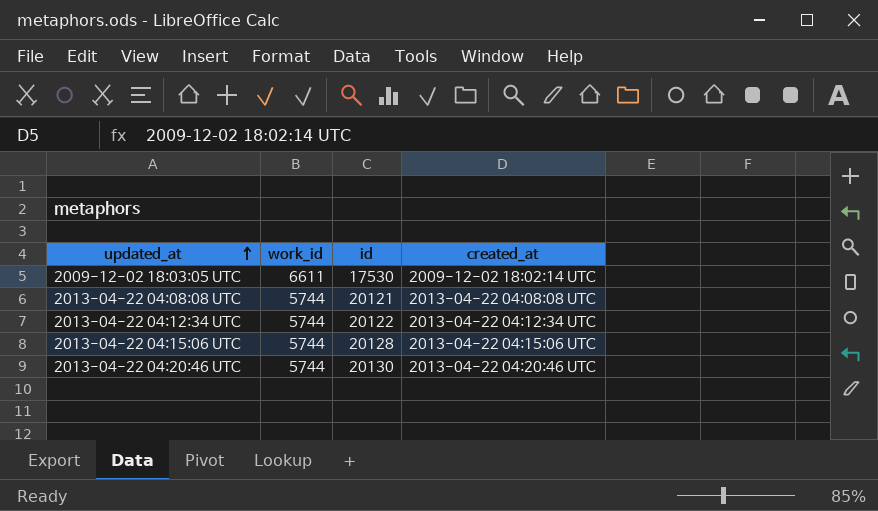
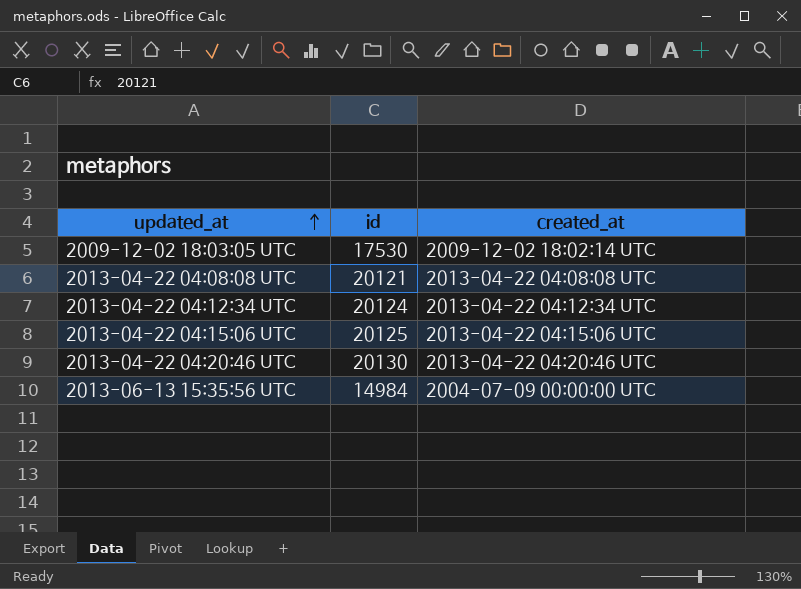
column work_id | position: 2 -> none
2013-04-22 04:12:34 UTC | id: 20122 -> 20124
2013-04-22 04:15:06 UTC | id: 20128 -> 20125
row 2013-06-13 15:35:56 UTC: none -> 14984 | 2004-07-09 00:00:00 UTC

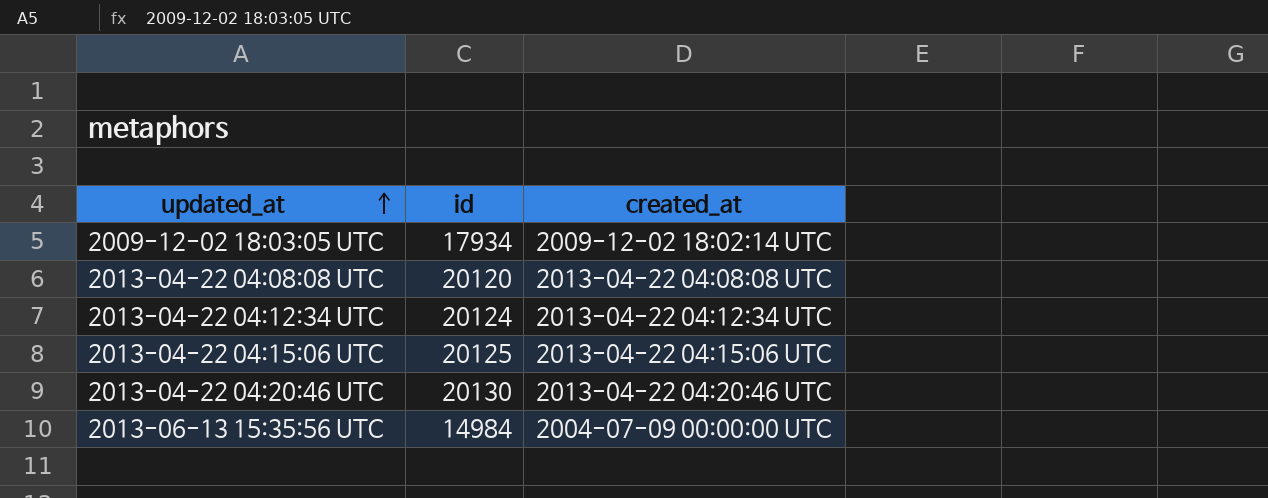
2009-12-02 18:03:05 UTC | id: 17530 -> 17934
2013-04-22 04:08:08 UTC | id: 20121 -> 20120

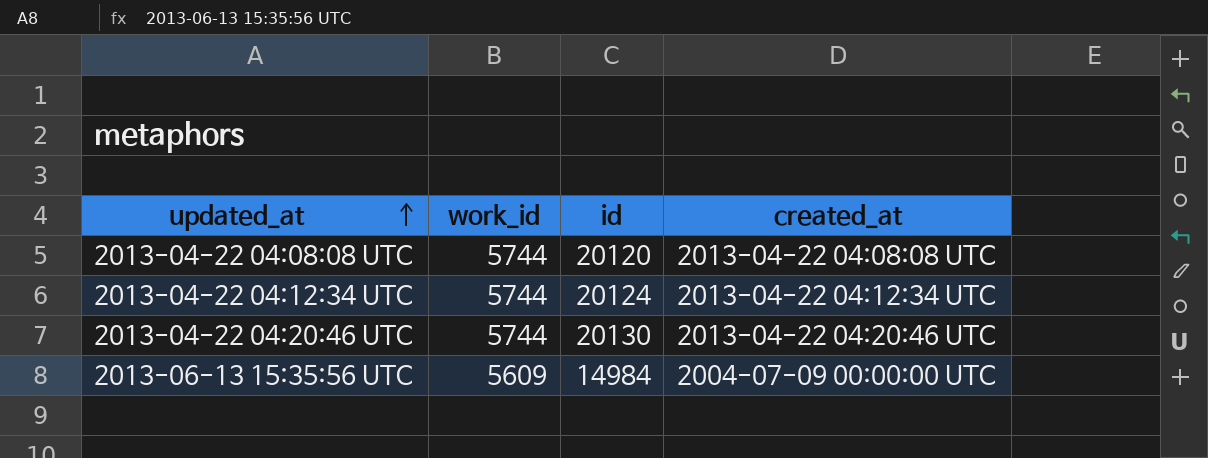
column work_id | position: none -> 2
row 2009-12-02 18:03:05 UTC: 17934 | 2009-12-02 18:02:14 UTC -> none
row 2013-04-22 04:15:06 UTC: 20125 | 2013-04-22 04:15:06 UTC -> none

